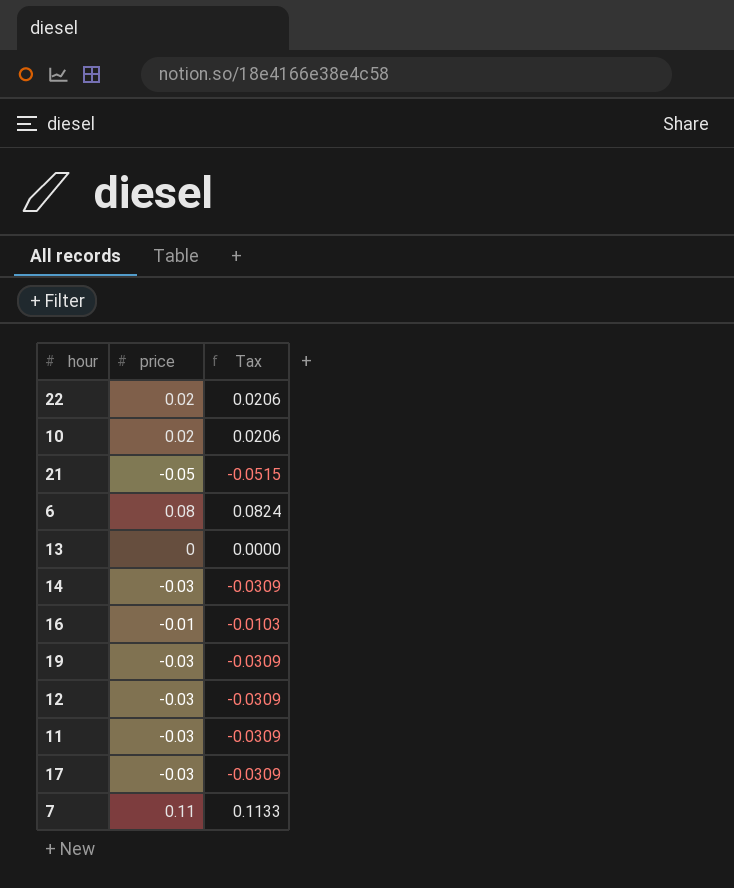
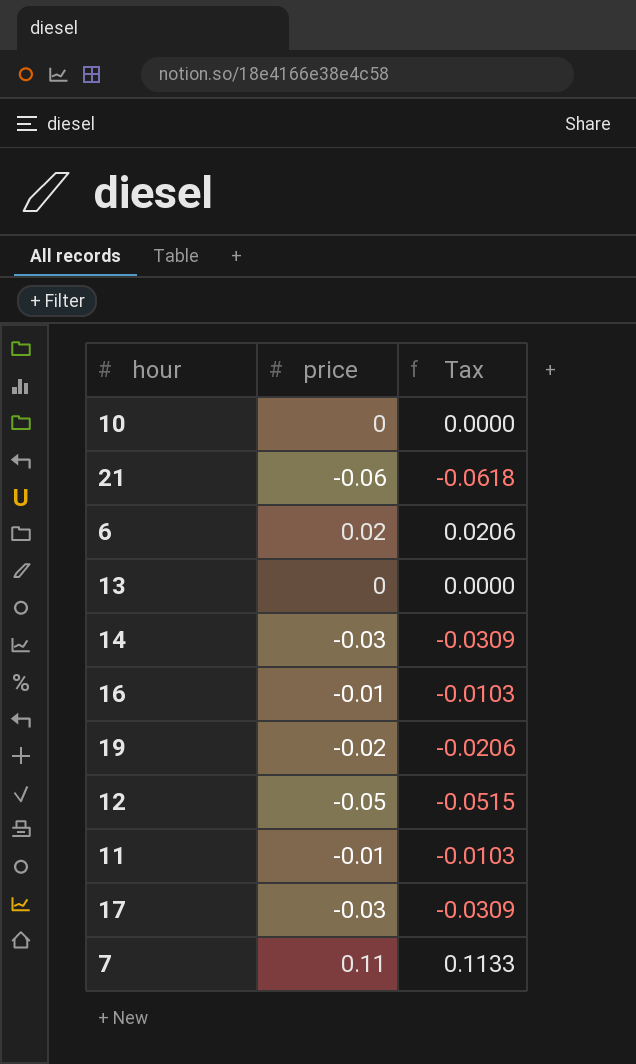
row 22: 0.02 | 0.0206 -> none
10 | price: 0.02 -> 0
10 | Tax: 0.0206 -> 0.0000
21 | price: -0.05 -> -0.06
21 | Tax: -0.0515 -> -0.0618
6 | price: 0.08 -> 0.02
6 | Tax: 0.0824 -> 0.0206
19 | price: -0.03 -> -0.02
19 | Tax: -0.0309 -> -0.0206
12 | price: -0.03 -> -0.05
12 | Tax: -0.0309 -> -0.0515
11 | price: -0.03 -> -0.01
11 | Tax: -0.0309 -> -0.0103

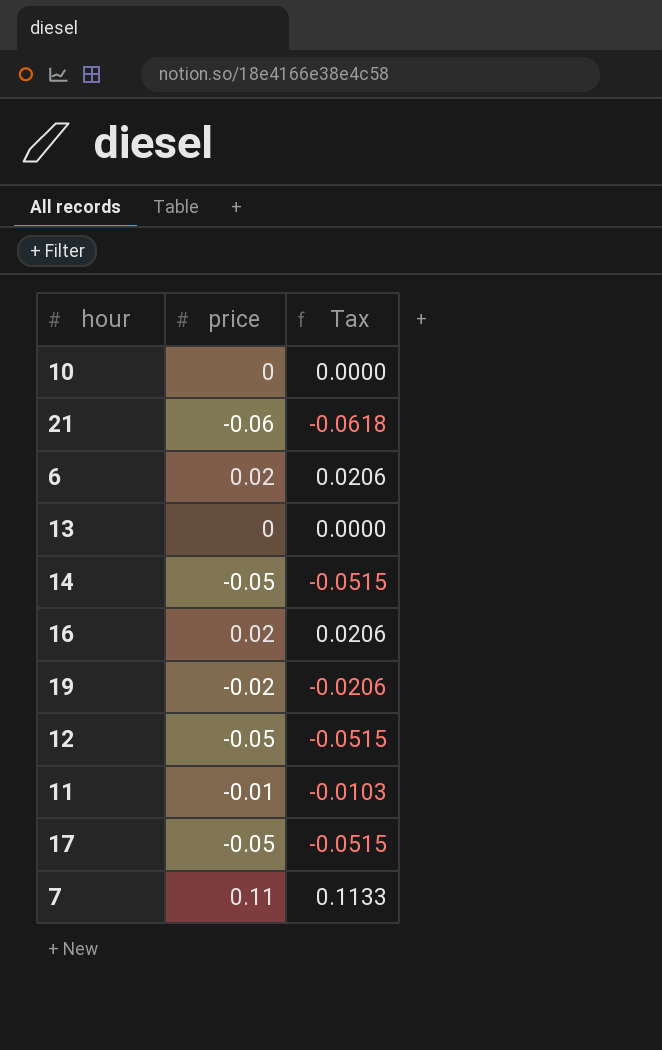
14 | price: -0.03 -> -0.05
14 | Tax: -0.0309 -> -0.0515
16 | price: -0.01 -> 0.02
16 | Tax: -0.0103 -> 0.0206
17 | price: -0.03 -> -0.05
17 | Tax: -0.0309 -> -0.0515

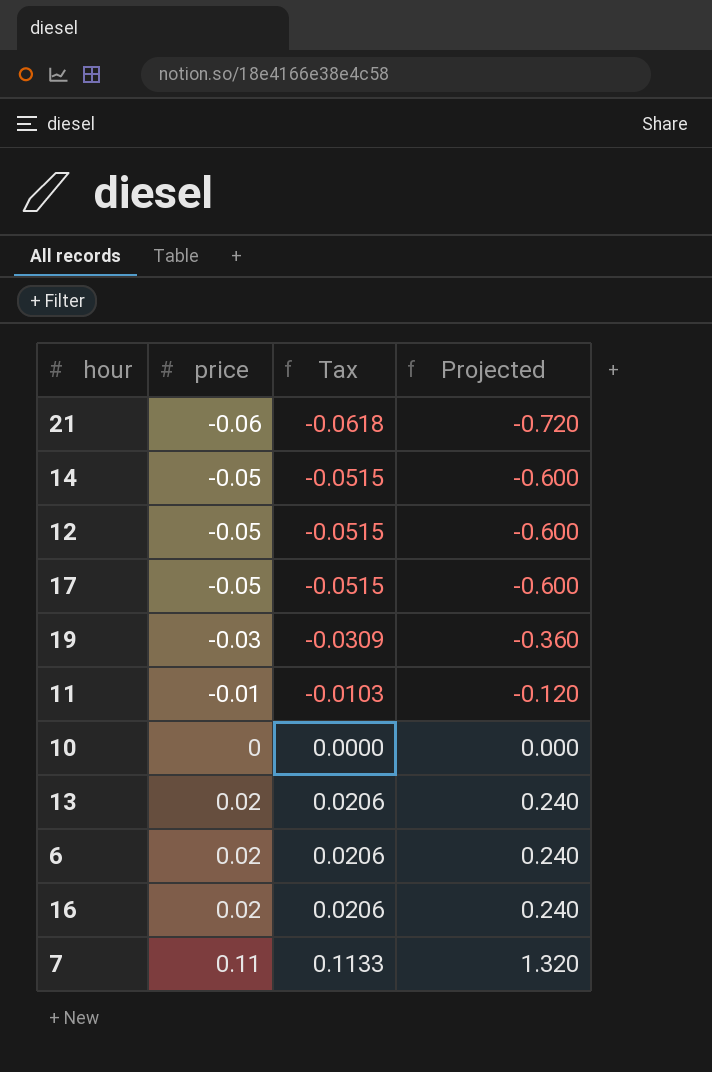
row order: none -> price ascending
column Projected | formula: none -> [price] * 12
19 | price: -0.02 -> -0.03
19 | Tax: -0.0206 -> -0.0309
13 | price: 0 -> 0.02
13 | Tax: 0.0000 -> 0.0206

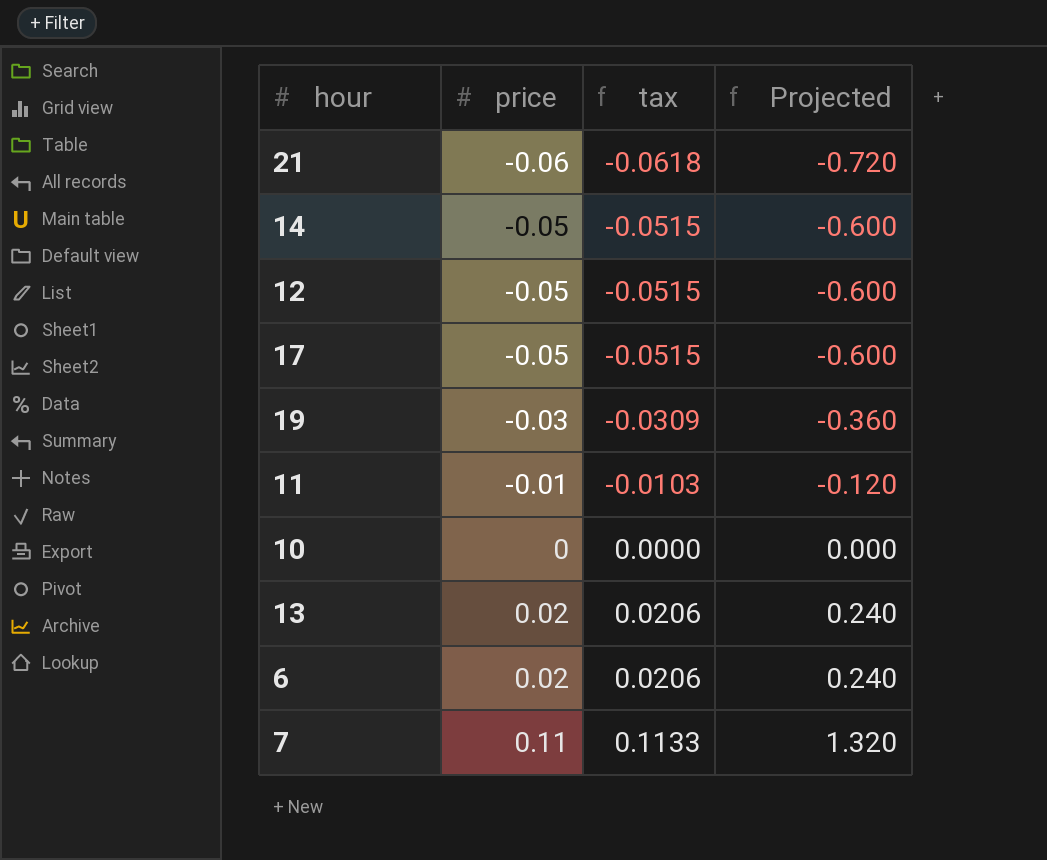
column name: Tax -> tax
row 16: 0.02 | 0.0206 | 0.240 -> none

